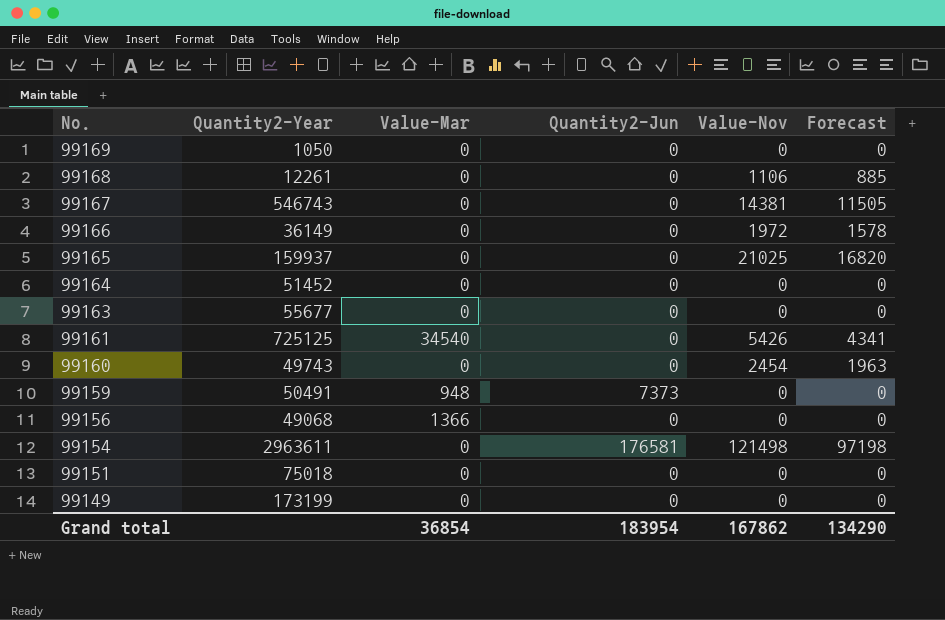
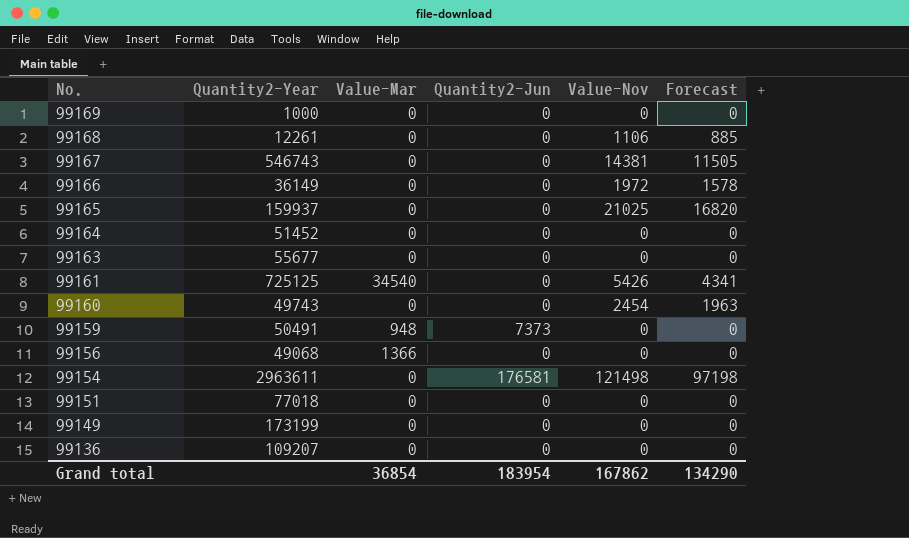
99169 | Quantity2-Year: 1050 -> 1000
99151 | Quantity2-Year: 75018 -> 77018
row 99136: none -> 109207 | 0 | 0 | 0 | 0

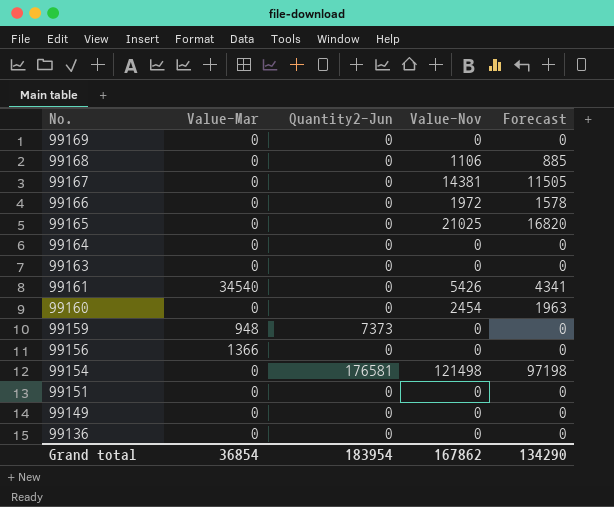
column Quantity2-Year | position: 2 -> none

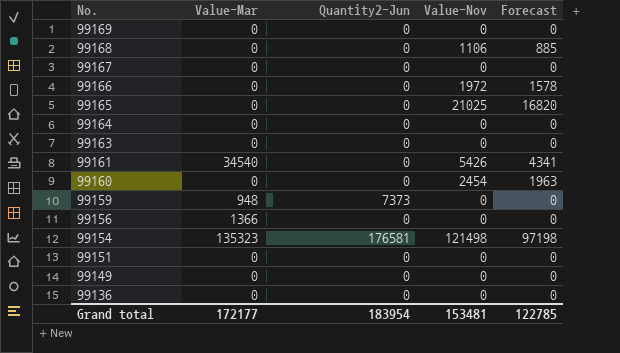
99167 | Value-Nov: 14381 -> 0
99167 | Forecast: 11505 -> 0
99154 | Value-Mar: 0 -> 135323
Grand total | Value-Mar: 36854 -> 172177
Grand total | Value-Nov: 167862 -> 153481
Grand total | Forecast: 134290 -> 122785

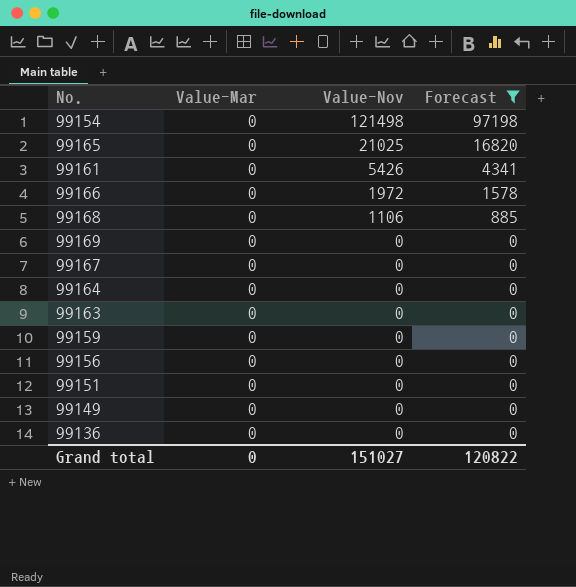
filter: none -> Forecast != 1963
row order: No. descending -> Value-Nov descending
column Quantity2-Jun | position: 3 -> none
99154 | Value-Mar: 135323 -> 0
99161 | Value-Mar: 34540 -> 0
99159 | Value-Mar: 948 -> 0
99156 | Value-Mar: 1366 -> 0
Grand total | Value-Mar: 172177 -> 0
Grand total | Value-Nov: 153481 -> 151027
Grand total | Forecast: 122785 -> 120822

